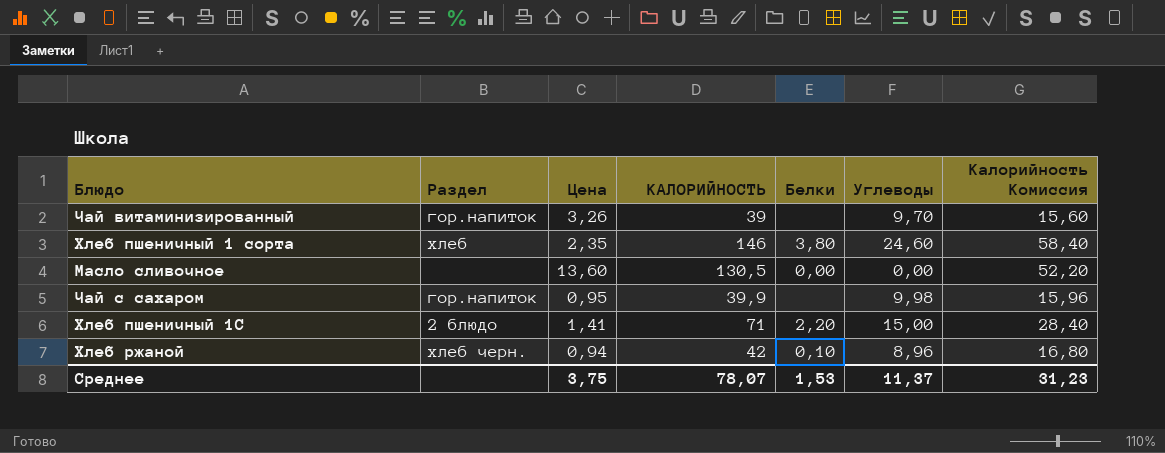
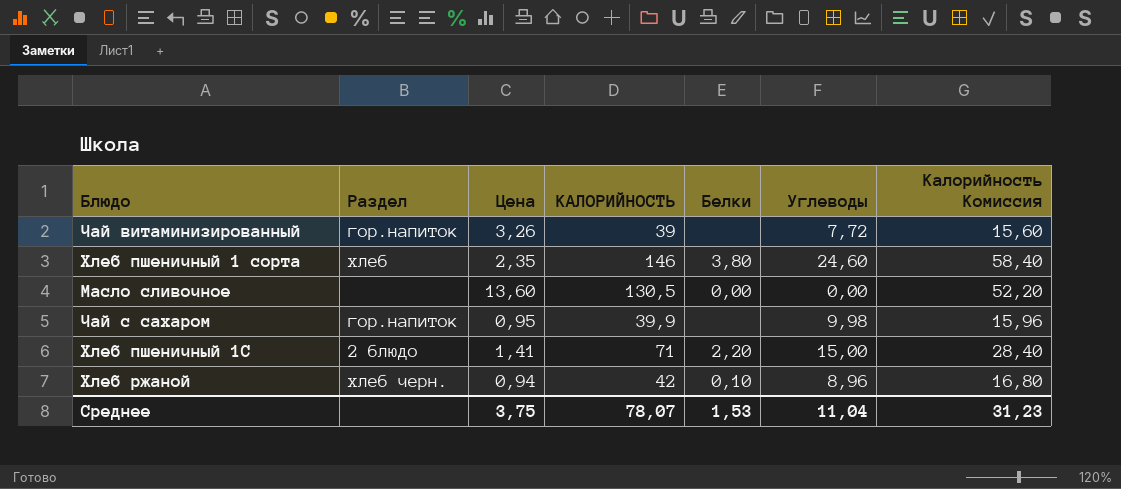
Чай витаминизированный | Углеводы: 9,70 -> 7,72
Среднее | Углеводы: 11,37 -> 11,04

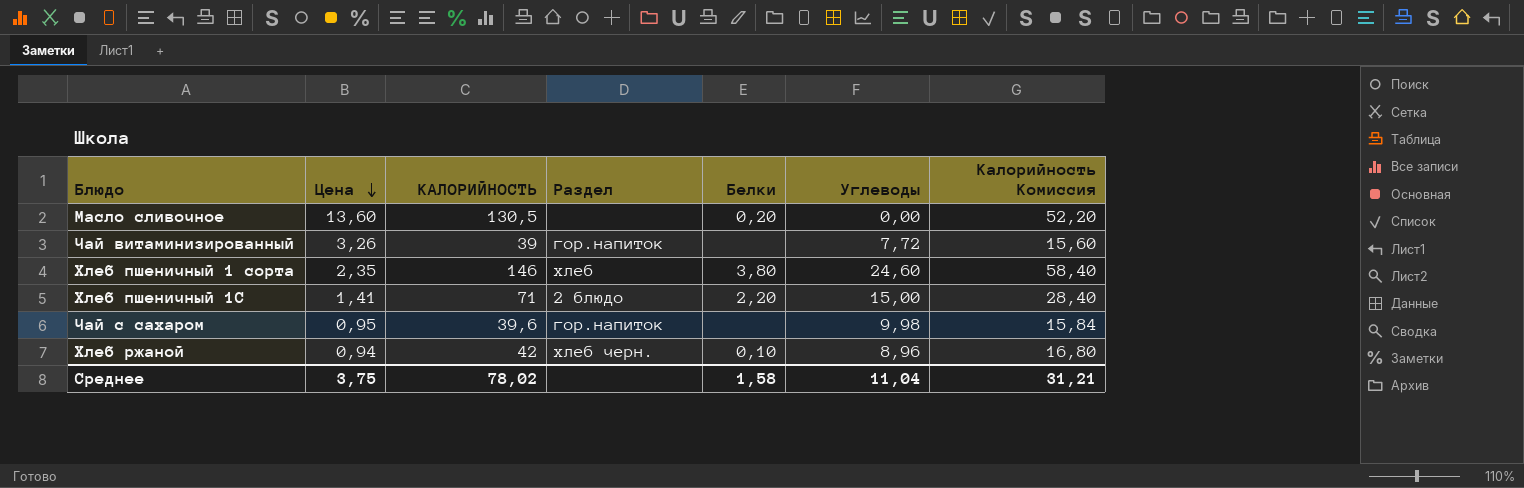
row order: none -> Цена descending
column Раздел | position: 2 -> 4
Масло сливочное | Белки: 0,00 -> 0,20
Чай с сахаром | КАЛОРИЙНОСТЬ: 39,9 -> 39,6
Чай с сахаром | Калорийность Комиссия: 15,96 -> 15,84
Среднее | КАЛОРИЙНОСТЬ: 78,07 -> 78,02
Среднее | Белки: 1,53 -> 1,58
Среднее | Калорийность Комиссия: 31,23 -> 31,21

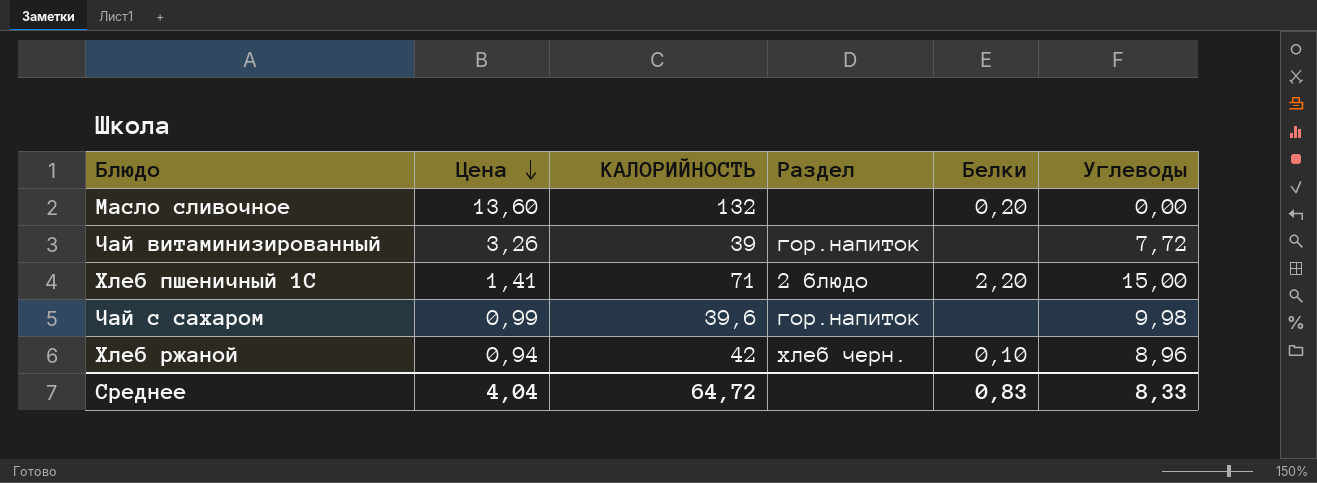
column Калорийность Комиссия | formula: [КАЛОРИЙНОСТЬ] * 0,4 -> none
row Хлеб пшеничный 1 сорта: 2,35 | 146 | хлеб | 3,80 | 24,60 | 58,40 -> none
Масло сливочное | КАЛОРИЙНОСТЬ: 130,5 -> 132
Чай с сахаром | Цена: 0,95 -> 0,99
Среднее | Цена: 3,75 -> 4,04
Среднее | КАЛОРИЙНОСТЬ: 78,02 -> 64,72
Среднее | Белки: 1,58 -> 0,83
Среднее | Углеводы: 11,04 -> 8,33

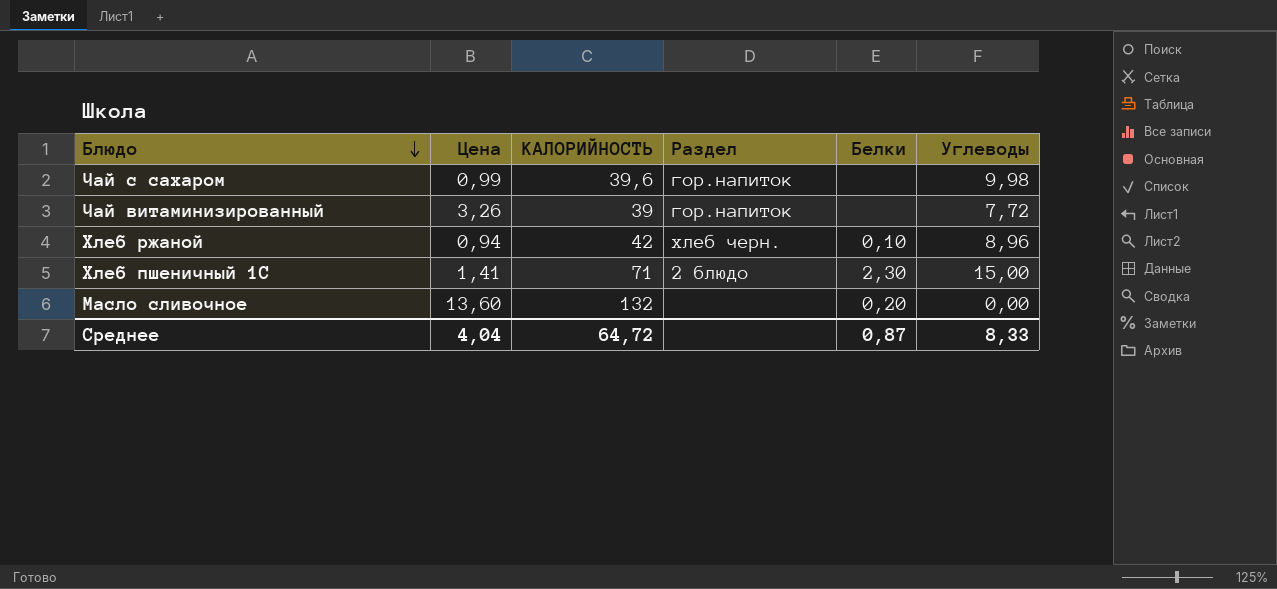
row order: Цена descending -> Блюдо descending
Хлеб пшеничный 1С | Белки: 2,20 -> 2,30
Среднее | Белки: 0,83 -> 0,87

